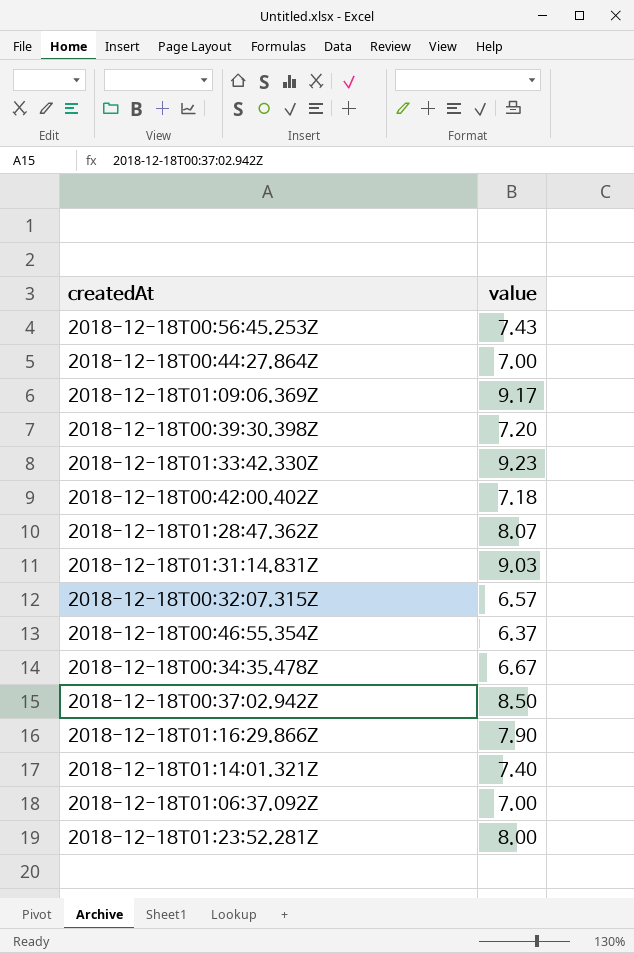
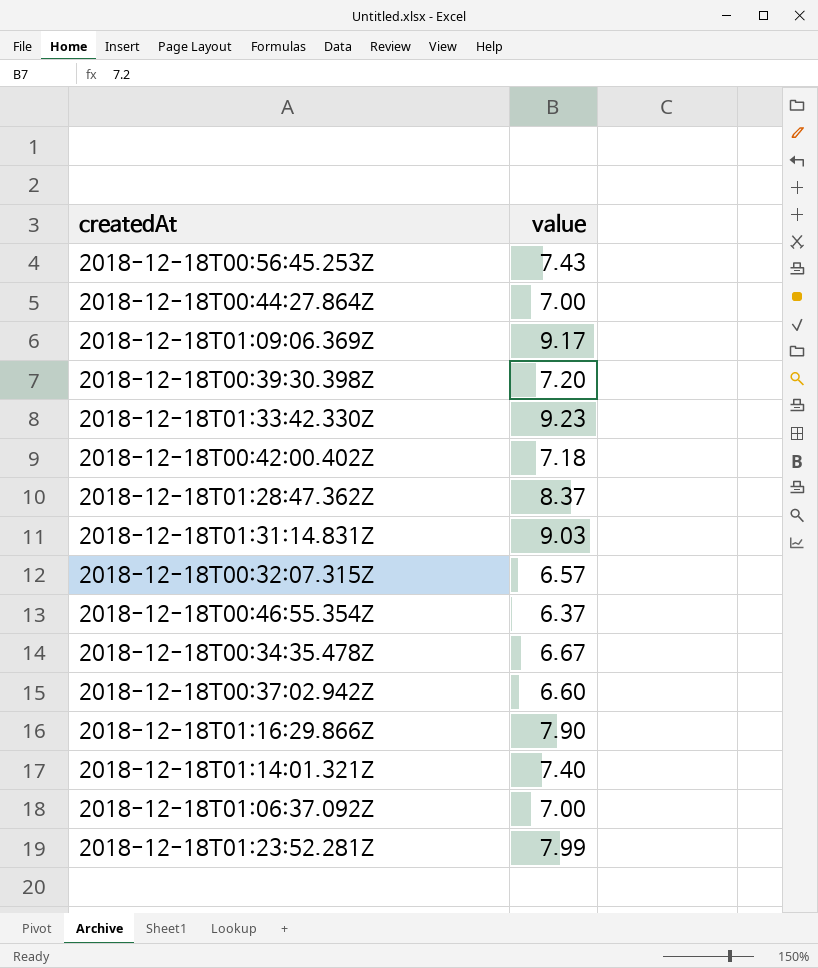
2018-12-18T01:28:47.362Z | value: 8.07 -> 8.37
2018-12-18T00:37:02.942Z | value: 8.50 -> 6.60
2018-12-18T01:23:52.281Z | value: 8.00 -> 7.99

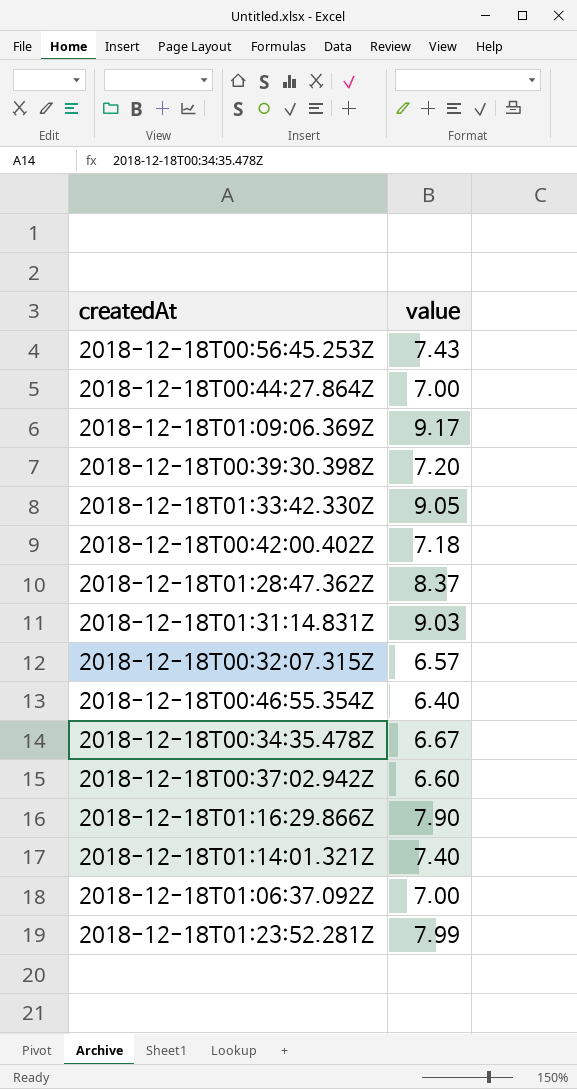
2018-12-18T01:33:42.330Z | value: 9.23 -> 9.05
2018-12-18T00:46:55.354Z | value: 6.37 -> 6.40

